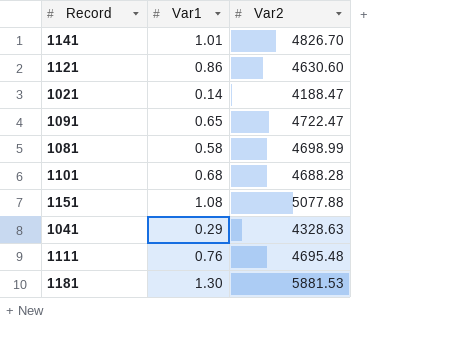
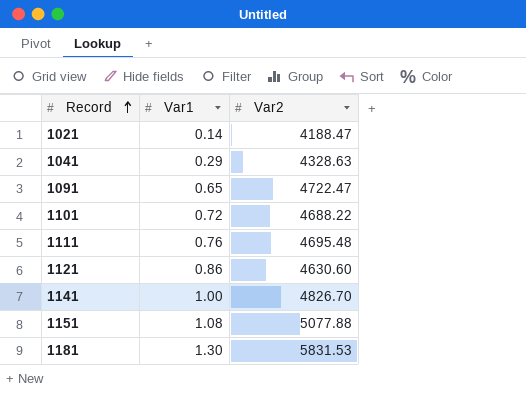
row order: none -> Record ascending
row 1081: 0.58 | 4698.99 -> none
1101 | Var1: 0.68 -> 0.72
1101 | Var2: 4688.28 -> 4688.22
1141 | Var1: 1.01 -> 1.00
1181 | Var2: 5881.53 -> 5831.53

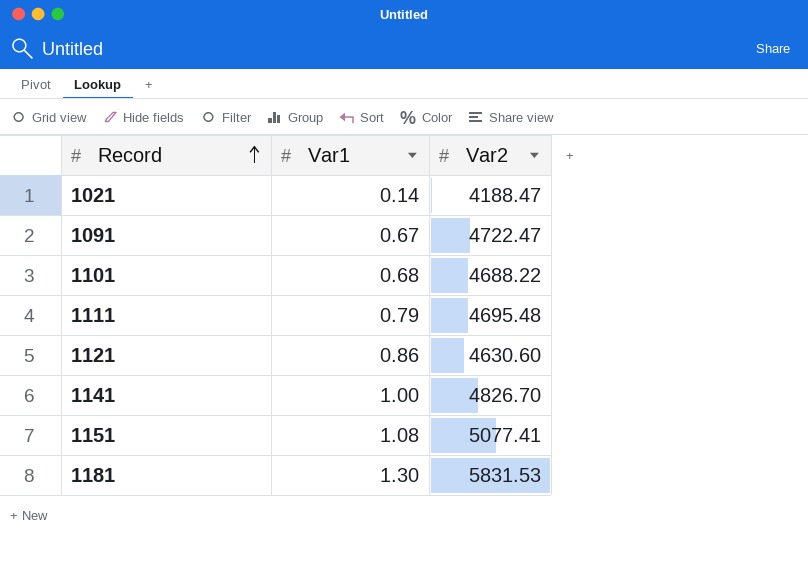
row 1041: 0.29 | 4328.63 -> none
1091 | Var1: 0.65 -> 0.67
1101 | Var1: 0.72 -> 0.68
1111 | Var1: 0.76 -> 0.79
1151 | Var2: 5077.88 -> 5077.41

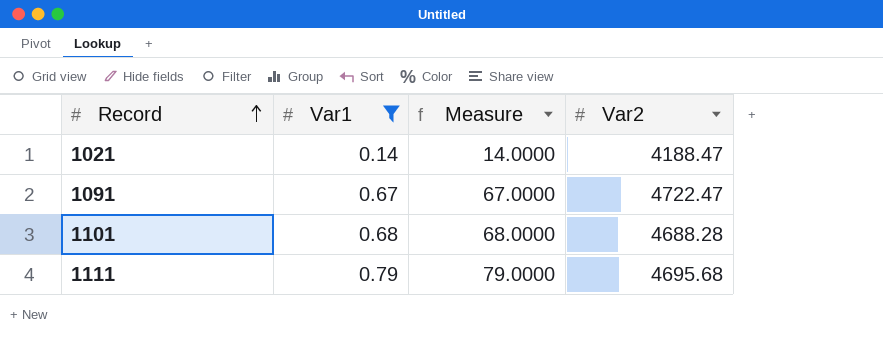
filter: none -> Var1 <= 0.79
column Measure | formula: none -> [Var1] * 100
1101 | Var2: 4688.22 -> 4688.28
1111 | Var2: 4695.48 -> 4695.68

